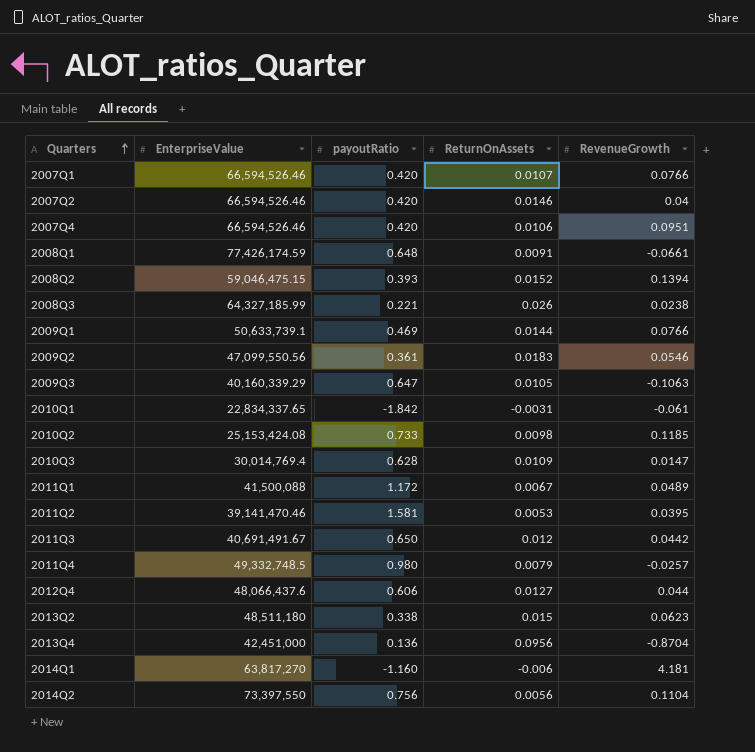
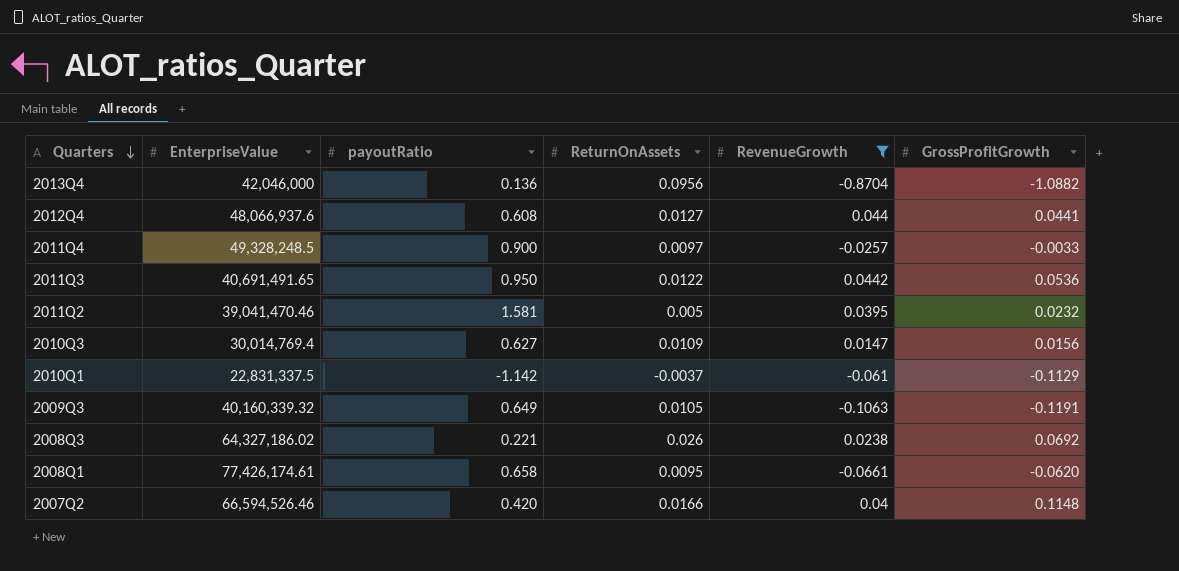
filter: none -> RevenueGrowth <= 0.0442
row order: Quarters ascending -> Quarters descending
column GrossProfitGrowth | position: none -> 6
2013Q4 | EnterpriseValue: 42,451,000 -> 42,046,000
2012Q4 | EnterpriseValue: 48,066,437.6 -> 48,066,937.6
2012Q4 | payoutRatio: 0.606 -> 0.608
2011Q4 | EnterpriseValue: 49,332,748.5 -> 49,328,248.5
2011Q4 | payoutRatio: 0.980 -> 0.900
2011Q4 | ReturnOnAssets: 0.0079 -> 0.0097
2011Q3 | EnterpriseValue: 40,691,491.67 -> 40,691,491.65
2011Q3 | payoutRatio: 0.650 -> 0.950
2011Q3 | ReturnOnAssets: 0.012 -> 0.0122
2011Q2 | EnterpriseValue: 39,141,470.46 -> 39,041,470.46
2011Q2 | ReturnOnAssets: 0.0053 -> 0.005
2010Q3 | payoutRatio: 0.628 -> 0.627
2010Q1 | EnterpriseValue: 22,834,337.65 -> 22,831,337.5
2010Q1 | payoutRatio: -1.842 -> -1.142
2010Q1 | ReturnOnAssets: -0.0031 -> -0.0037
2009Q3 | EnterpriseValue: 40,160,339.29 -> 40,160,339.32
2009Q3 | payoutRatio: 0.647 -> 0.649
2008Q3 | EnterpriseValue: 64,327,185.99 -> 64,327,186.02
2008Q1 | EnterpriseValue: 77,426,174.59 -> 77,426,174.61
2008Q1 | payoutRatio: 0.648 -> 0.658
2008Q1 | ReturnOnAssets: 0.0091 -> 0.0095
2007Q2 | ReturnOnAssets: 0.0146 -> 0.0166

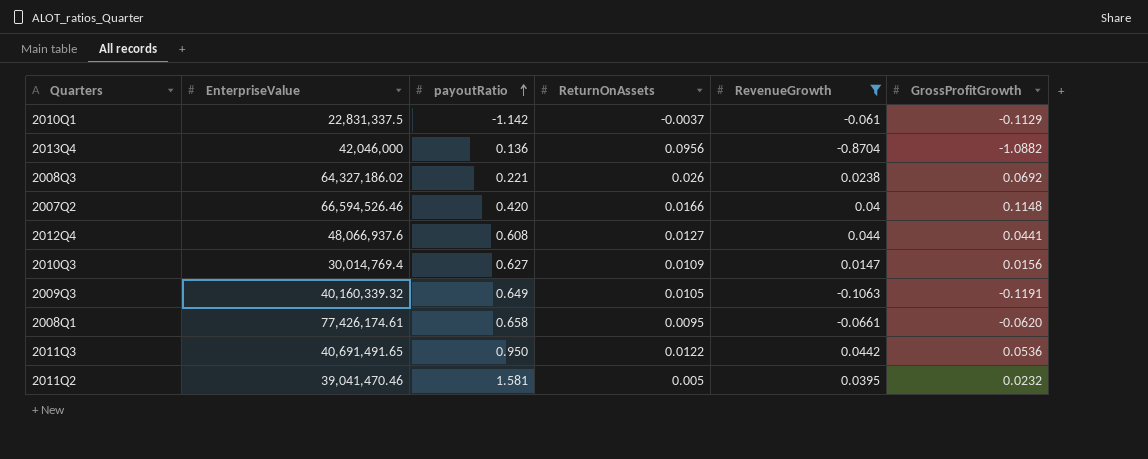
row order: Quarters descending -> payoutRatio ascending
row 2011Q4: 49,328,248.5 | 0.900 | 0.0097 | -0.0257 | -0.0033 -> none

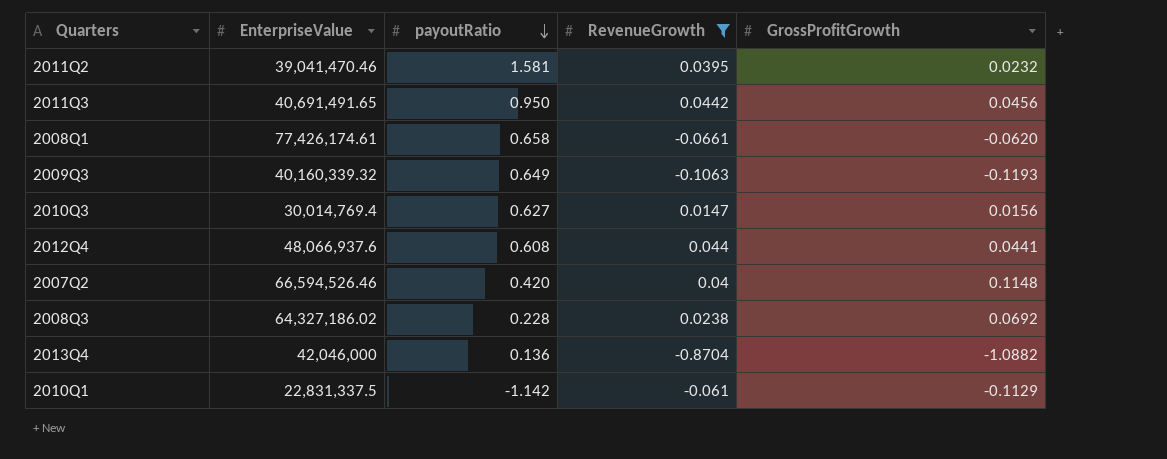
row order: payoutRatio ascending -> payoutRatio descending
column ReturnOnAssets | position: 4 -> none
2011Q3 | GrossProfitGrowth: 0.0536 -> 0.0456
2009Q3 | GrossProfitGrowth: -0.1191 -> -0.1193
2008Q3 | payoutRatio: 0.221 -> 0.228

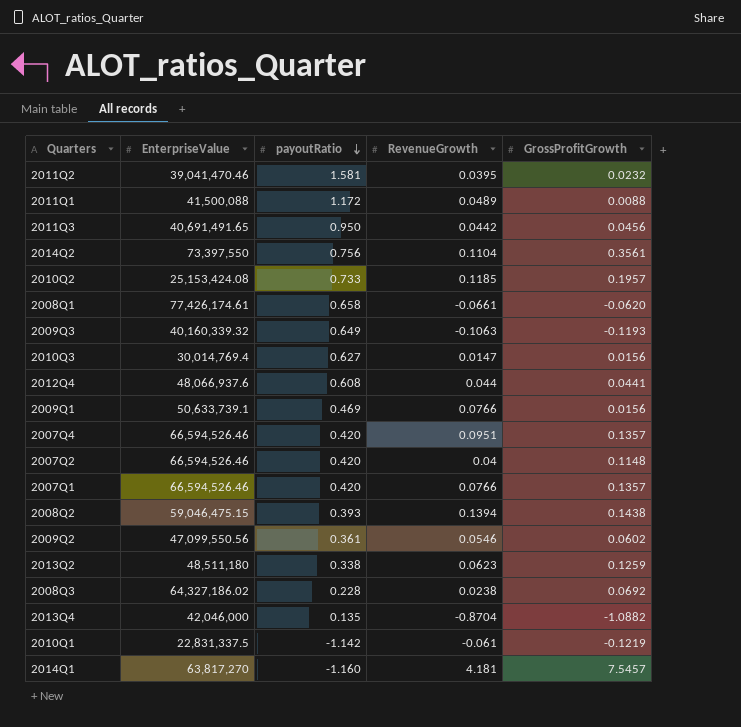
filter: RevenueGrowth <= 0.0442 -> none
2013Q4 | payoutRatio: 0.136 -> 0.135
2010Q1 | GrossProfitGrowth: -0.1129 -> -0.1219

